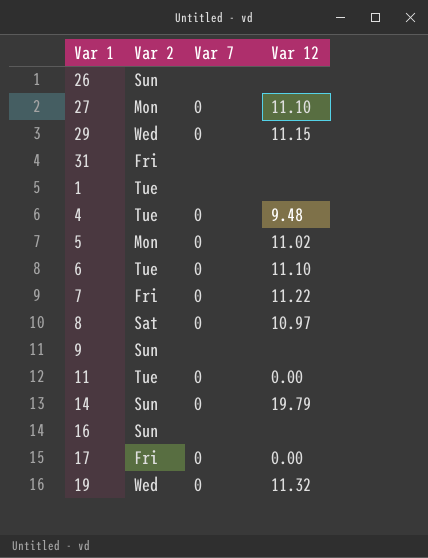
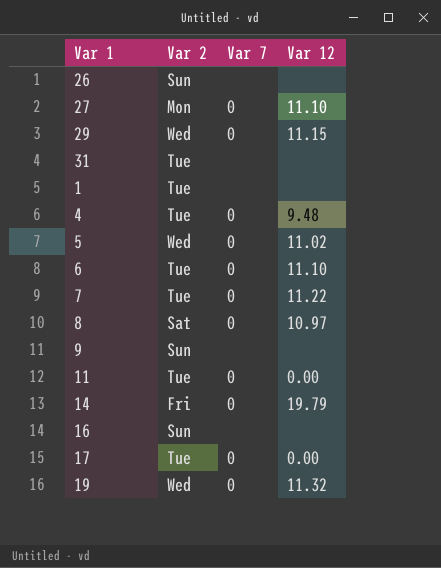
31 | Var 2: Fri -> Tue
5 | Var 2: Mon -> Wed
7 | Var 2: Fri -> Tue
14 | Var 2: Sun -> Fri
17 | Var 2: Fri -> Tue

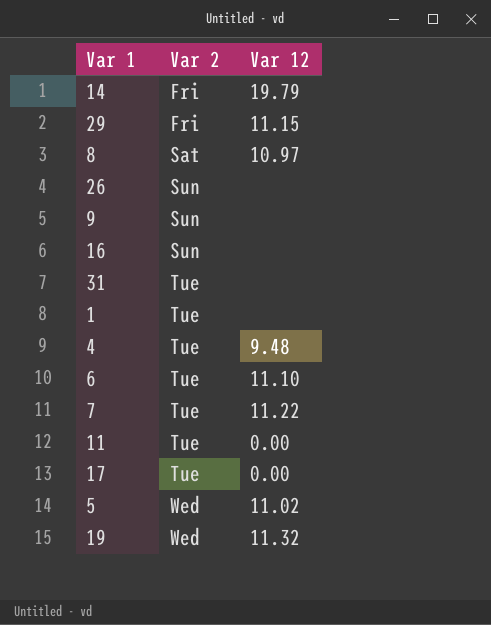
row order: none -> Var 2 ascending
column Var 7 | position: 3 -> none
row 27: Mon | 0 | 11.10 -> none
29 | Var 2: Wed -> Fri

